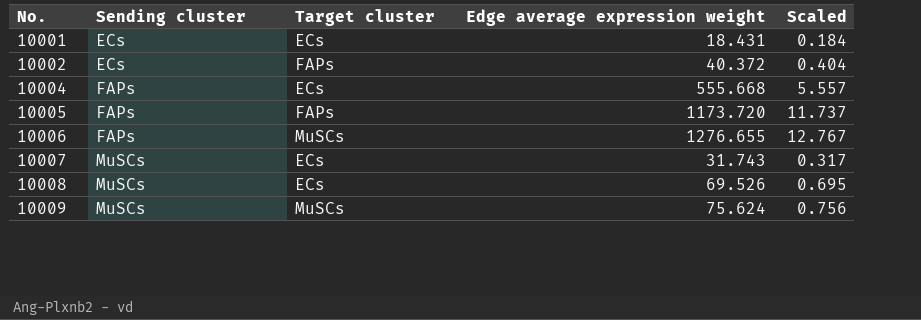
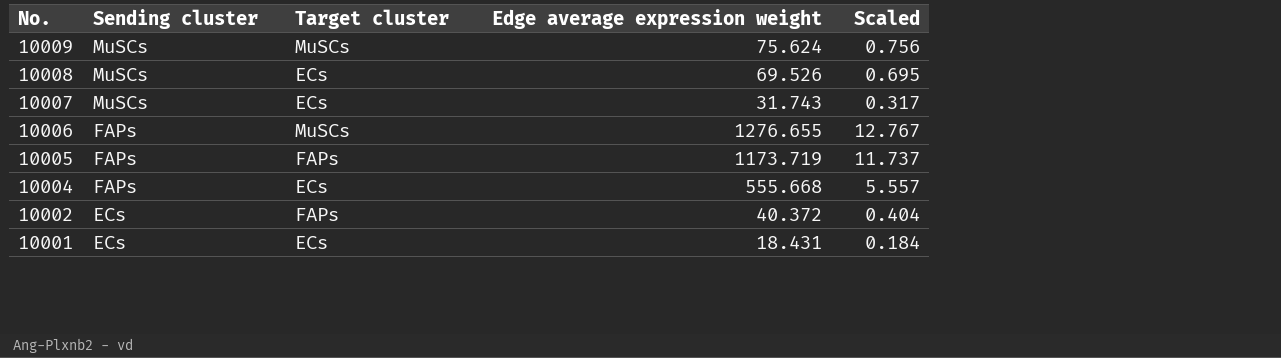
row order: No. ascending -> No. descending
10005 | Edge average expression weight: 1173.720 -> 1173.719

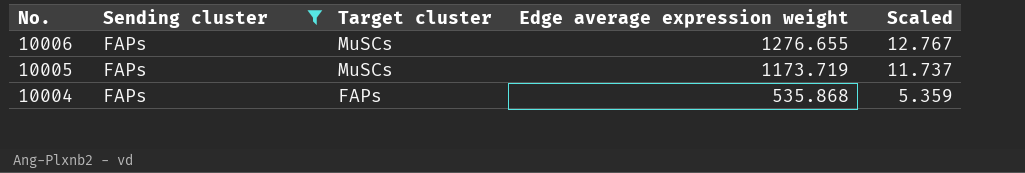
filter: none -> Sending cluster = FAPs
10005 | Target cluster: FAPs -> MuSCs
10004 | Target cluster: ECs -> FAPs
10004 | Edge average expression weight: 555.668 -> 535.868
10004 | Scaled: 5.557 -> 5.359

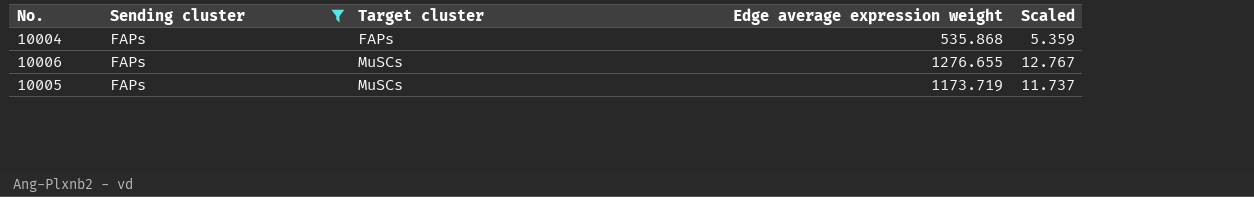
row order: No. descending -> Target cluster ascending

